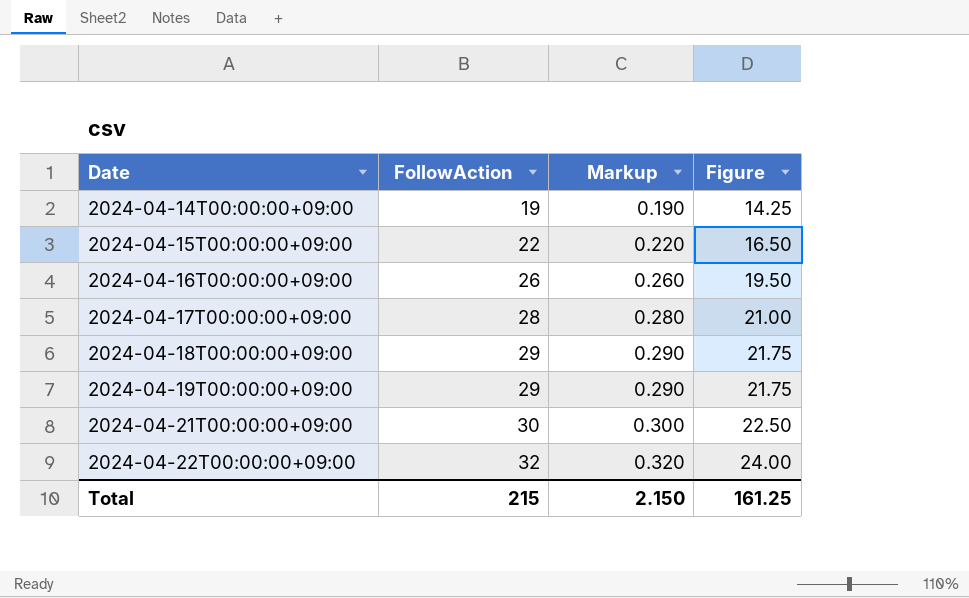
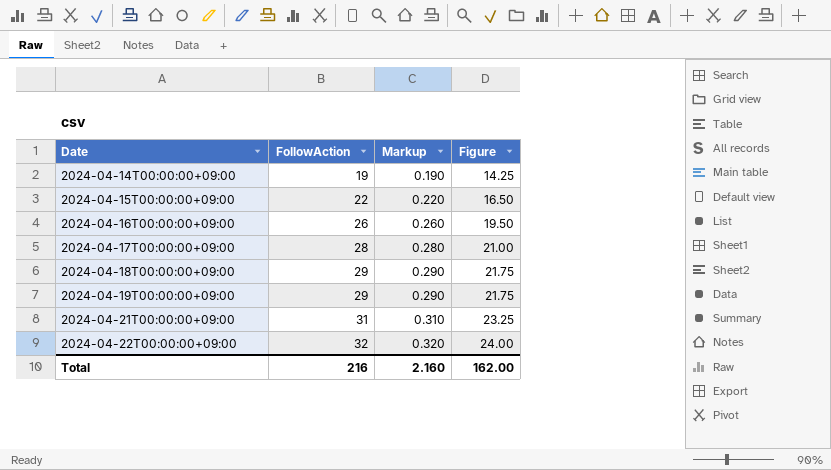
2024-04-21T00:00:00+09:00 | FollowAction: 30 -> 31
2024-04-21T00:00:00+09:00 | Markup: 0.300 -> 0.310
2024-04-21T00:00:00+09:00 | Figure: 22.50 -> 23.25
Total | FollowAction: 215 -> 216
Total | Markup: 2.150 -> 2.160
Total | Figure: 161.25 -> 162.00

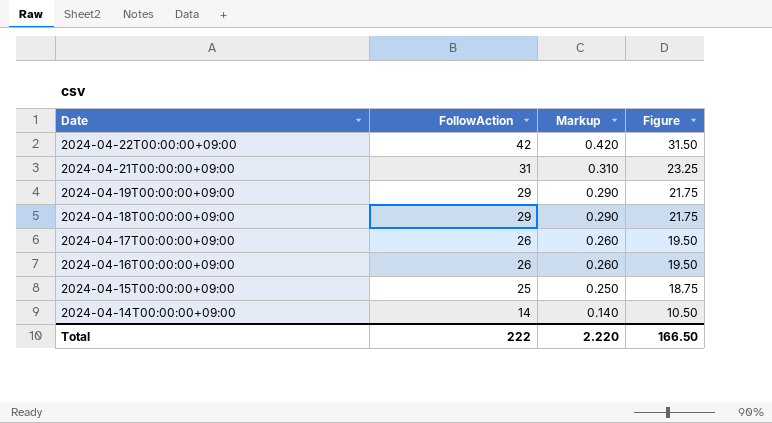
row order: Date ascending -> Date descending
2024-04-22T00:00:00+09:00 | FollowAction: 32 -> 42
2024-04-22T00:00:00+09:00 | Markup: 0.320 -> 0.420
2024-04-22T00:00:00+09:00 | Figure: 24.00 -> 31.50
2024-04-17T00:00:00+09:00 | FollowAction: 28 -> 26
2024-04-17T00:00:00+09:00 | Markup: 0.280 -> 0.260
2024-04-17T00:00:00+09:00 | Figure: 21.00 -> 19.50
2024-04-15T00:00:00+09:00 | FollowAction: 22 -> 25
2024-04-15T00:00:00+09:00 | Markup: 0.220 -> 0.250
2024-04-15T00:00:00+09:00 | Figure: 16.50 -> 18.75
2024-04-14T00:00:00+09:00 | FollowAction: 19 -> 14
2024-04-14T00:00:00+09:00 | Markup: 0.190 -> 0.140
2024-04-14T00:00:00+09:00 | Figure: 14.25 -> 10.50
Total | FollowAction: 216 -> 222
Total | Markup: 2.160 -> 2.220
Total | Figure: 162.00 -> 166.50

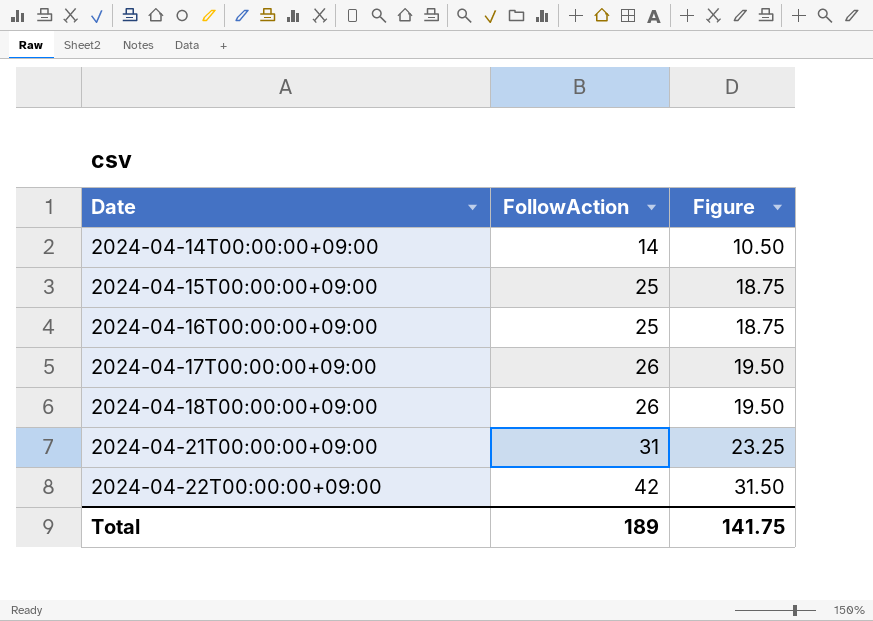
row order: Date descending -> Date ascending
column Markup | formula: [FollowAction] * 0.01 -> none
row 2024-04-19T00:00:00+09:00: 29 | 0.290 | 21.75 -> none
2024-04-16T00:00:00+09:00 | FollowAction: 26 -> 25
2024-04-16T00:00:00+09:00 | Figure: 19.50 -> 18.75
2024-04-18T00:00:00+09:00 | FollowAction: 29 -> 26
2024-04-18T00:00:00+09:00 | Figure: 21.75 -> 19.50
Total | FollowAction: 222 -> 189
Total | Figure: 166.50 -> 141.75

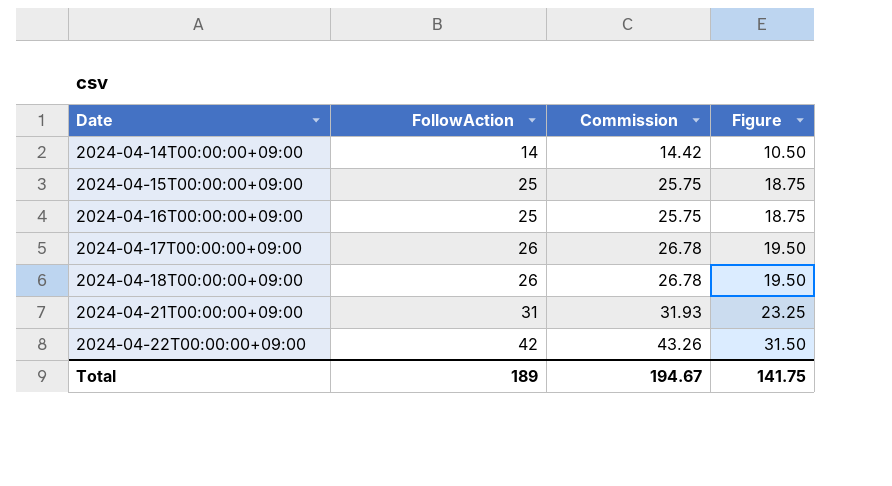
column Commission | formula: none -> [FollowAction] * 1.03

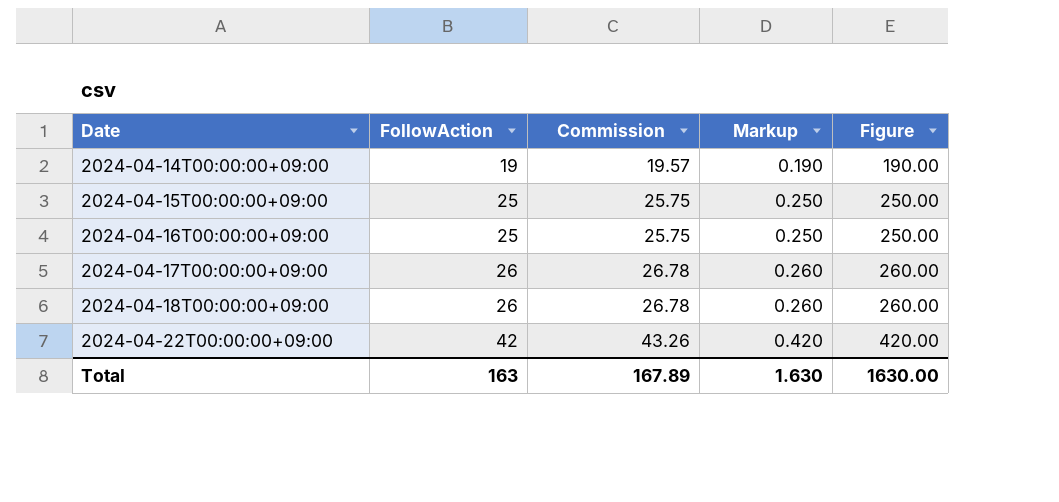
column Markup | formula: none -> [FollowAction] * 0.01
column Figure | formula: [FollowAction] * 0.75 -> [FollowAction] * 10
row 2024-04-21T00:00:00+09:00: 31 | 31.93 | 23.25 -> none
2024-04-14T00:00:00+09:00 | FollowAction: 14 -> 19
2024-04-14T00:00:00+09:00 | Commission: 14.42 -> 19.57
Total | FollowAction: 189 -> 163
Total | Commission: 194.67 -> 167.89
Total | Figure: 141.75 -> 1630.00

